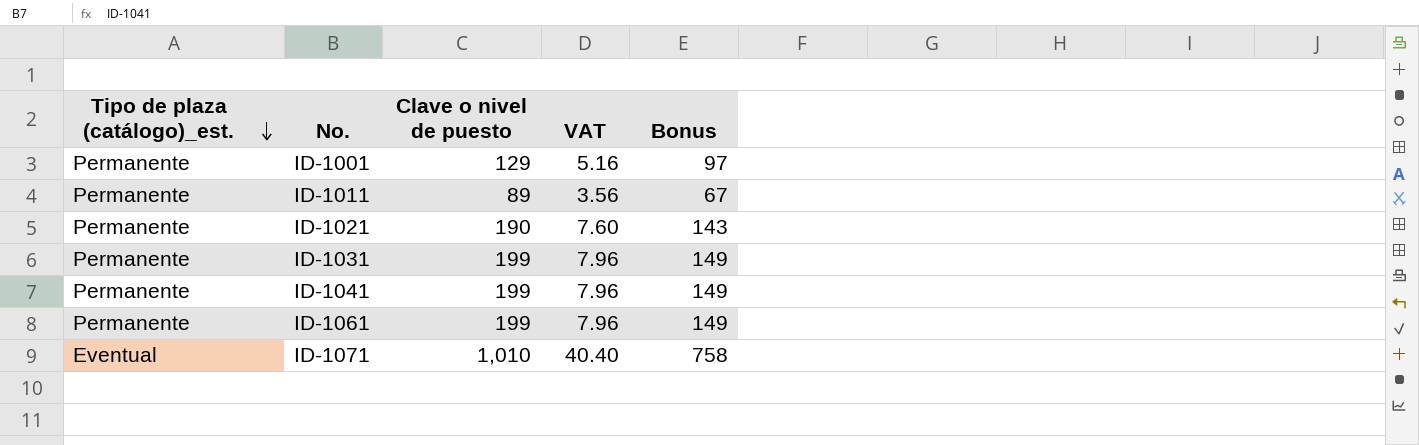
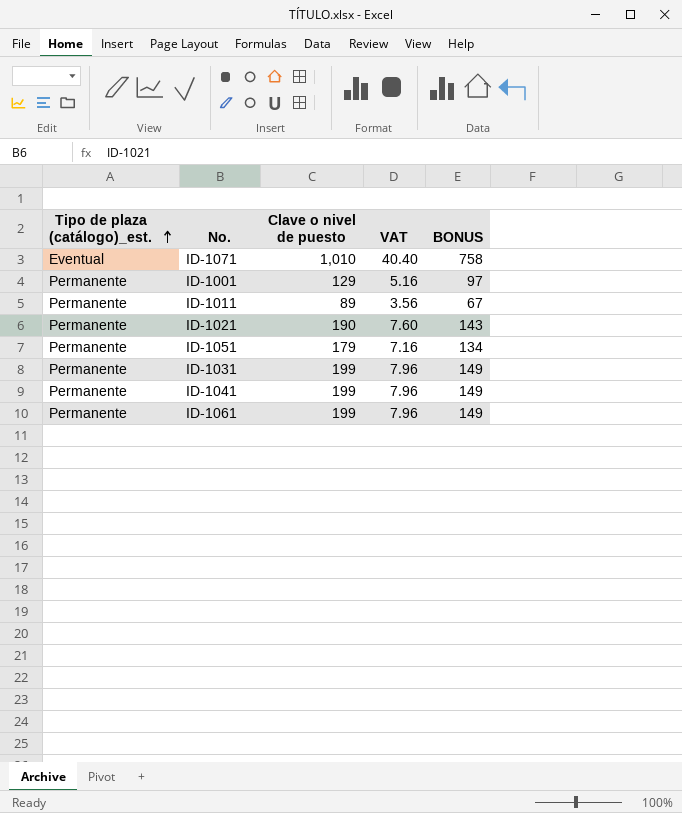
row order: Tipo de plaza (catálogo)_est. descending -> Tipo de plaza (catálogo)_est. ascending
column name: Bonus -> BONUS
row ID-1051: none -> Permanente | 179 | 7.16 | 134

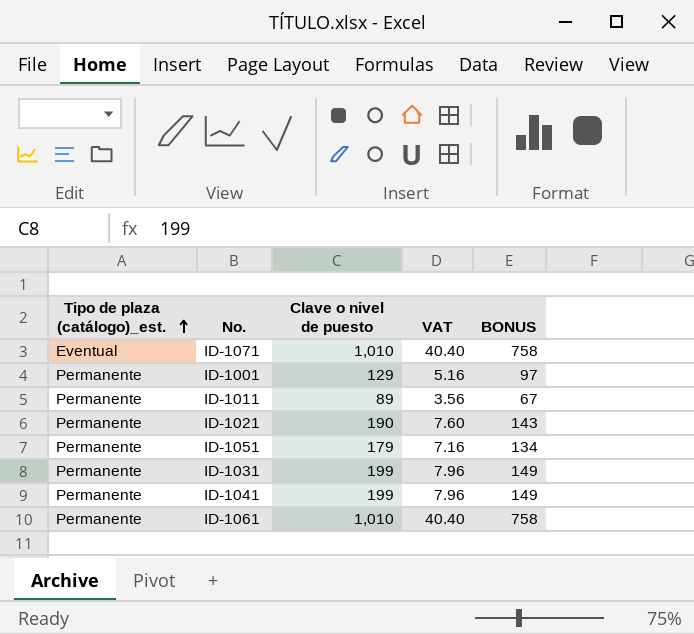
ID-1061 | Clave o nivel de puesto: 199 -> 1,010
ID-1061 | VAT: 7.96 -> 40.40
ID-1061 | BONUS: 149 -> 758

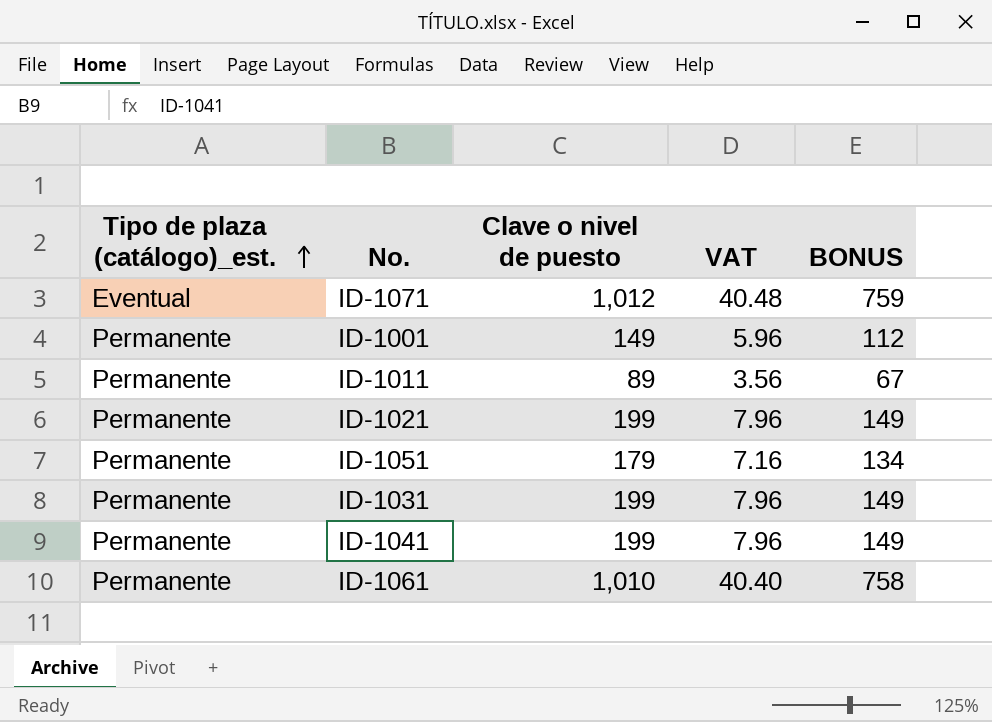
ID-1071 | Clave o nivel de puesto: 1,010 -> 1,012
ID-1071 | VAT: 40.40 -> 40.48
ID-1071 | BONUS: 758 -> 759
ID-1001 | Clave o nivel de puesto: 129 -> 149
ID-1001 | VAT: 5.16 -> 5.96
ID-1001 | BONUS: 97 -> 112
ID-1021 | Clave o nivel de puesto: 190 -> 199
ID-1021 | VAT: 7.60 -> 7.96
ID-1021 | BONUS: 143 -> 149

